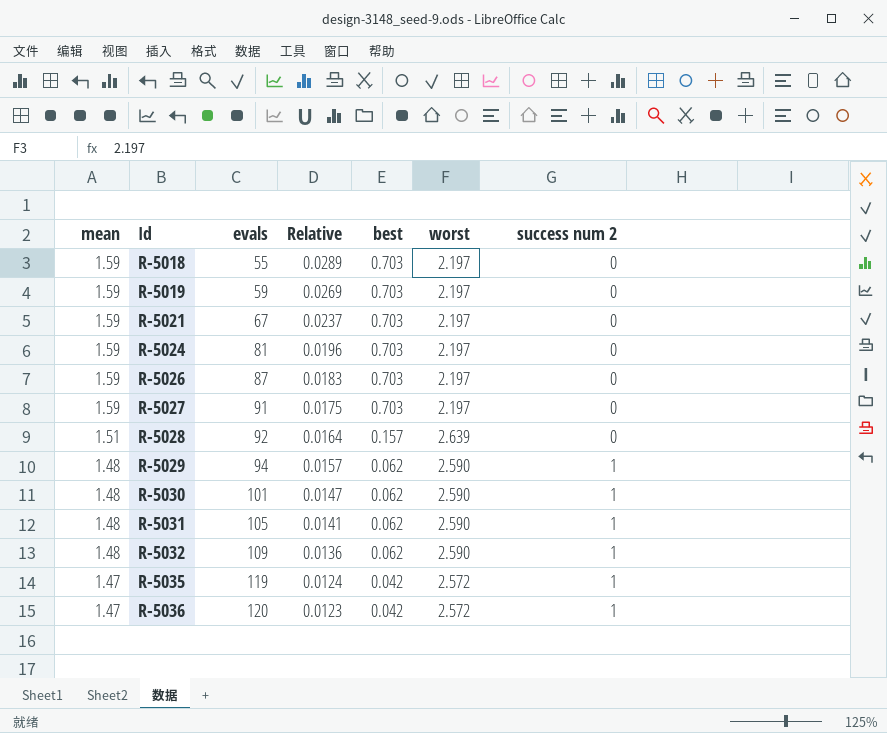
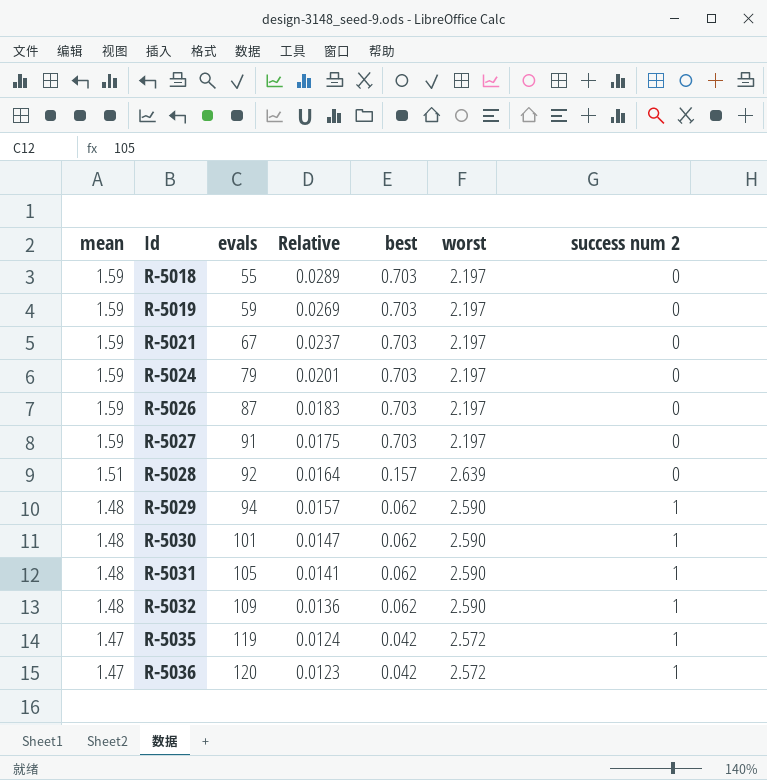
R-5024 | evals: 81 -> 79
R-5024 | Relative: 0.0196 -> 0.0201

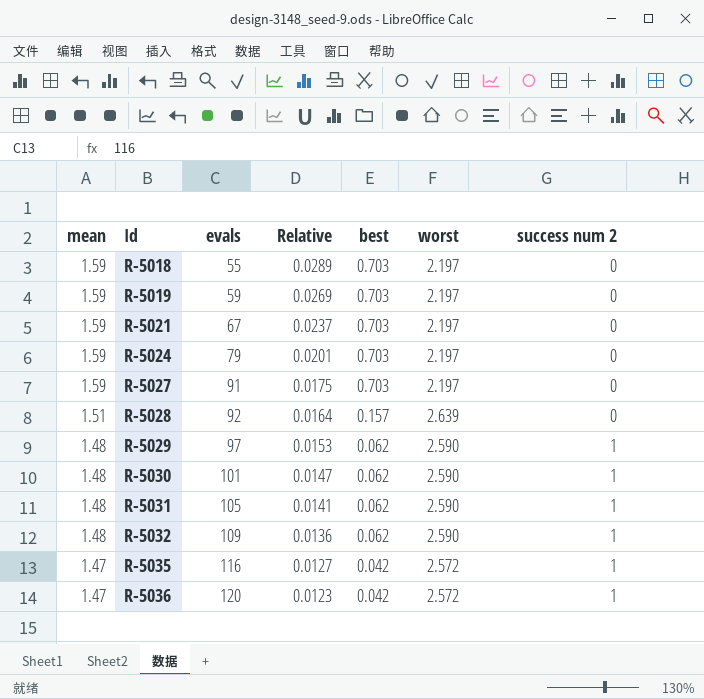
row R-5026: 1.59 | 87 | 0.0183 | 0.703 | 2.197 | 0 -> none
R-5029 | evals: 94 -> 97
R-5029 | Relative: 0.0157 -> 0.0153
R-5035 | evals: 119 -> 116
R-5035 | Relative: 0.0124 -> 0.0127

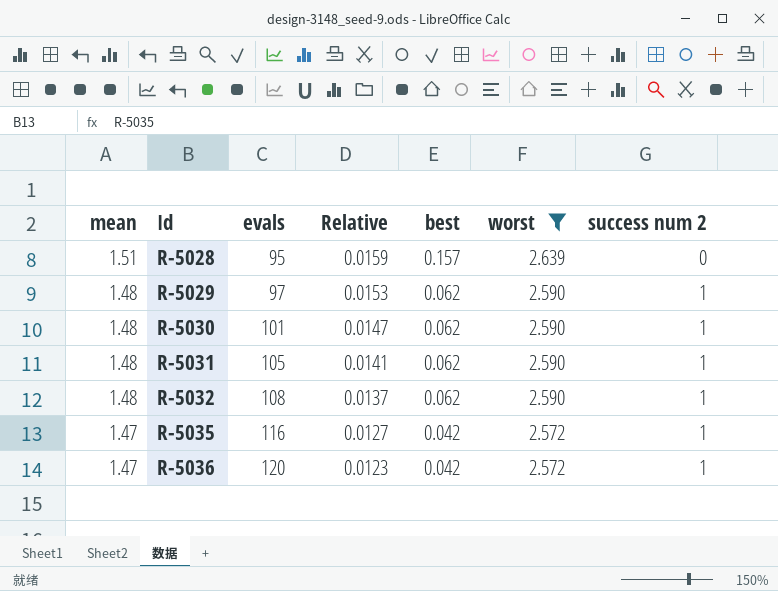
filter: none -> worst != 2.197
R-5028 | evals: 92 -> 95
R-5028 | Relative: 0.0164 -> 0.0159
R-5032 | evals: 109 -> 108
R-5032 | Relative: 0.0136 -> 0.0137

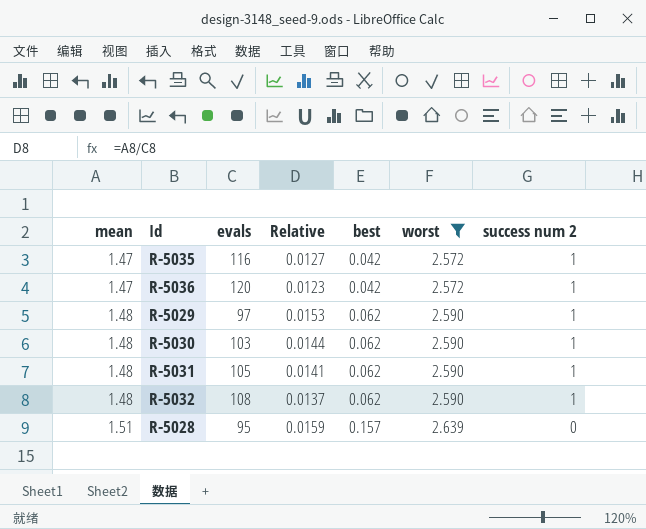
row order: mean descending -> mean ascending
R-5030 | evals: 101 -> 103
R-5030 | Relative: 0.0147 -> 0.0144

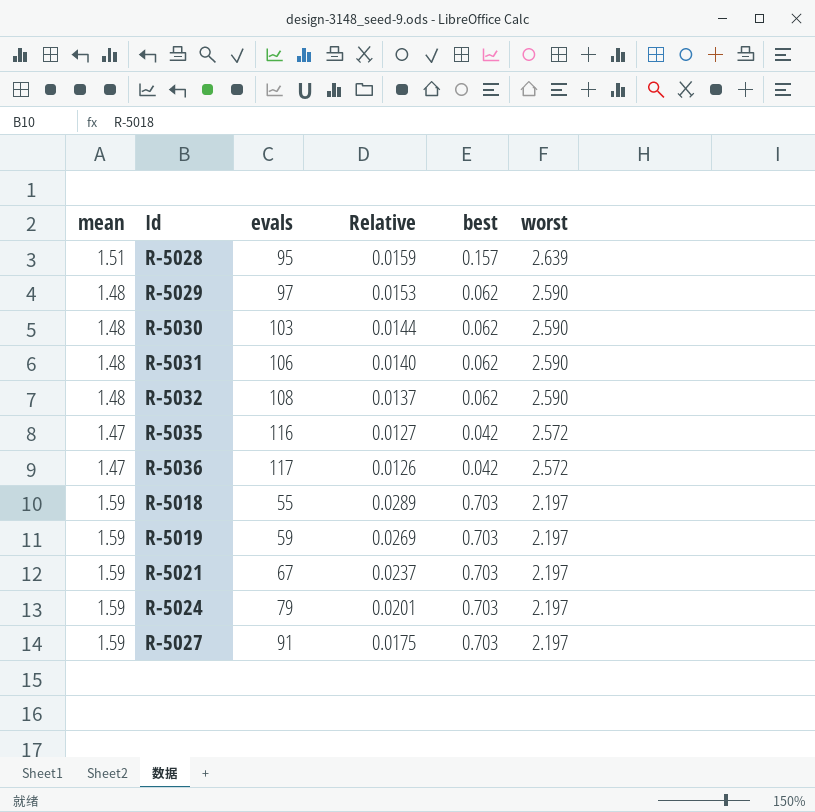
filter: worst != 2.197 -> none
row order: mean ascending -> worst descending
column success num 2 | position: 7 -> none
R-5031 | evals: 105 -> 106
R-5031 | Relative: 0.0141 -> 0.0140
R-5036 | evals: 120 -> 117
R-5036 | Relative: 0.0123 -> 0.0126

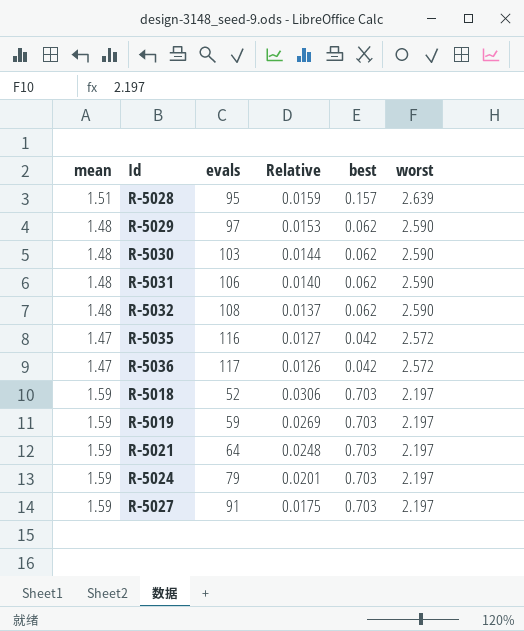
R-5018 | evals: 55 -> 52
R-5018 | Relative: 0.0289 -> 0.0306
R-5021 | evals: 67 -> 64
R-5021 | Relative: 0.0237 -> 0.0248

